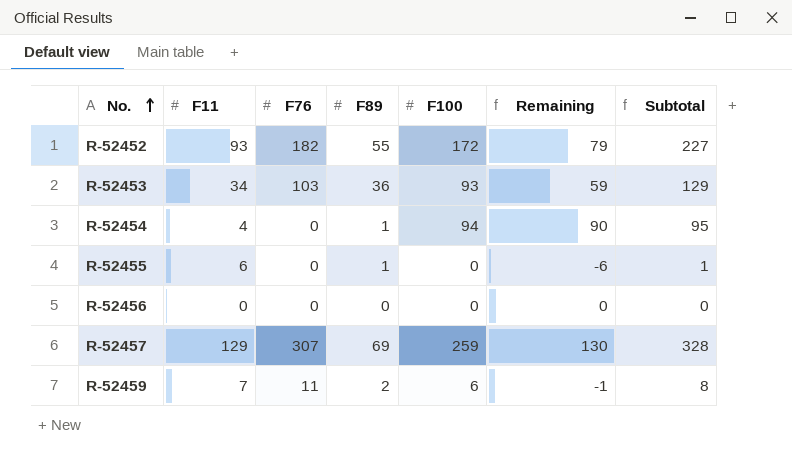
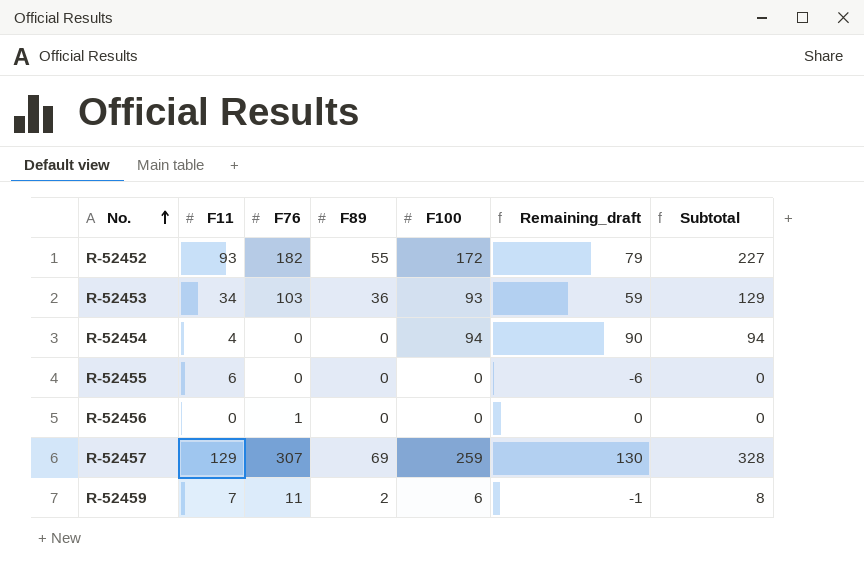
column name: Remaining -> Remaining_draft
R-52454 | F89: 1 -> 0
R-52454 | Subtotal: 95 -> 94
R-52455 | F89: 1 -> 0
R-52455 | Subtotal: 1 -> 0
R-52456 | F76: 0 -> 1

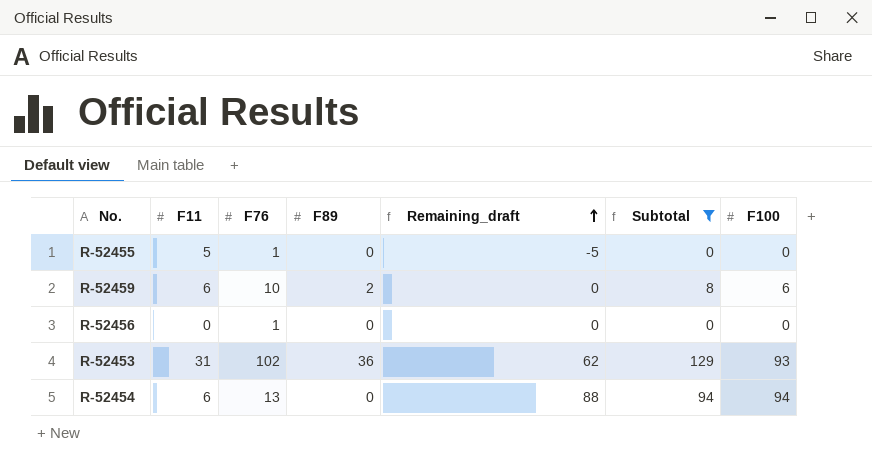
filter: none -> Subtotal <= 129
row order: No. ascending -> Remaining_draft ascending
column F100 | position: 5 -> 7
R-52455 | F11: 6 -> 5
R-52455 | F76: 0 -> 1
R-52455 | Remaining_draft: -6 -> -5
R-52459 | F11: 7 -> 6
R-52459 | F76: 11 -> 10
R-52459 | Remaining_draft: -1 -> 0
R-52453 | F11: 34 -> 31
R-52453 | F76: 103 -> 102
R-52453 | Remaining_draft: 59 -> 62
R-52454 | F11: 4 -> 6
R-52454 | F76: 0 -> 13
R-52454 | Remaining_draft: 90 -> 88

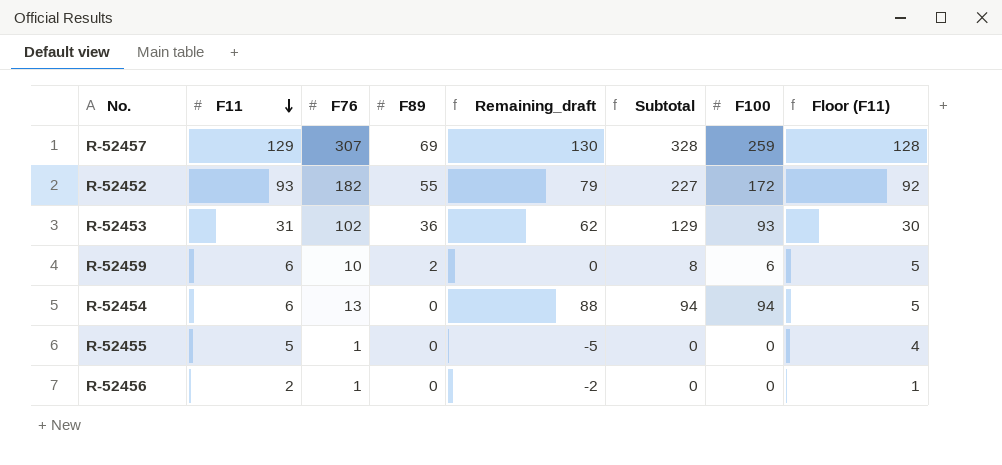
filter: Subtotal <= 129 -> none
row order: Remaining_draft ascending -> F11 descending
column Floor (F11) | formula: none -> [F11] - 1
R-52456 | F11: 0 -> 2
R-52456 | Remaining_draft: 0 -> -2

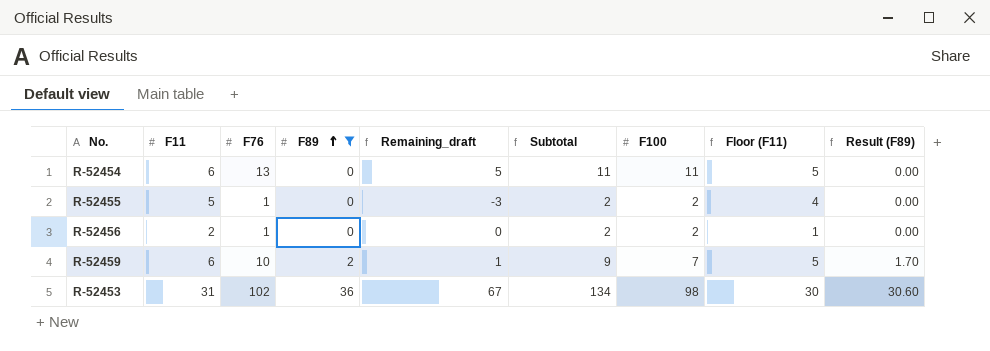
filter: none -> F89 <= 36
row order: F11 descending -> F89 ascending
column Result (F89) | formula: none -> [F89] * 0.85
R-52454 | Remaining_draft: 88 -> 5
R-52454 | Subtotal: 94 -> 11
R-52454 | F100: 94 -> 11
R-52455 | Remaining_draft: -5 -> -3
R-52455 | Subtotal: 0 -> 2
R-52455 | F100: 0 -> 2
R-52456 | Remaining_draft: -2 -> 0
R-52456 | Subtotal: 0 -> 2
R-52456 | F100: 0 -> 2
R-52459 | Remaining_draft: 0 -> 1
R-52459 | Subtotal: 8 -> 9
R-52459 | F100: 6 -> 7
R-52453 | Remaining_draft: 62 -> 67
R-52453 | Subtotal: 129 -> 134
R-52453 | F100: 93 -> 98

